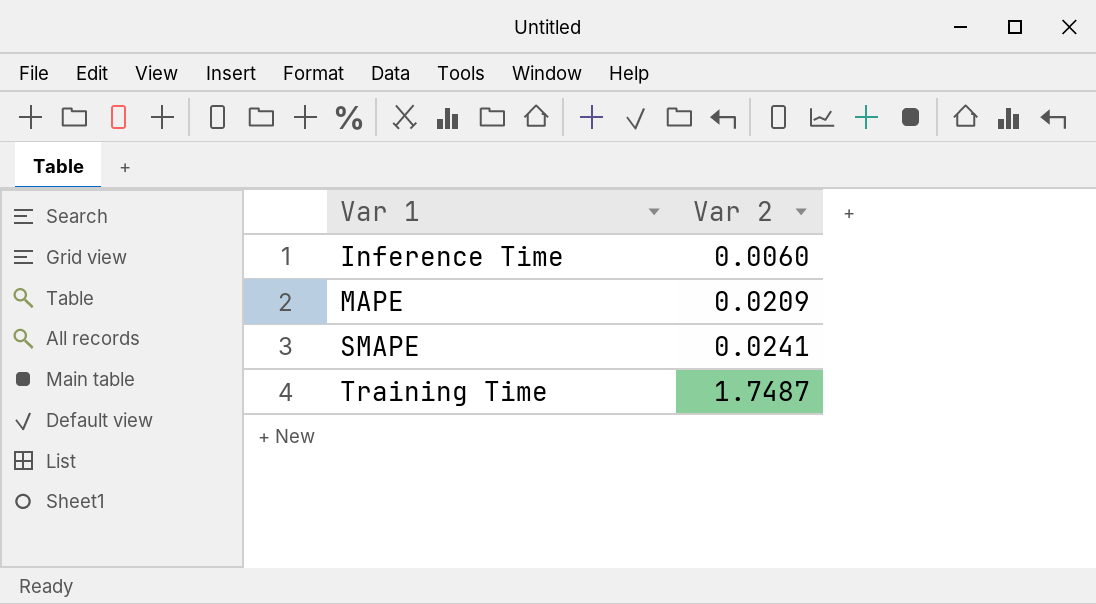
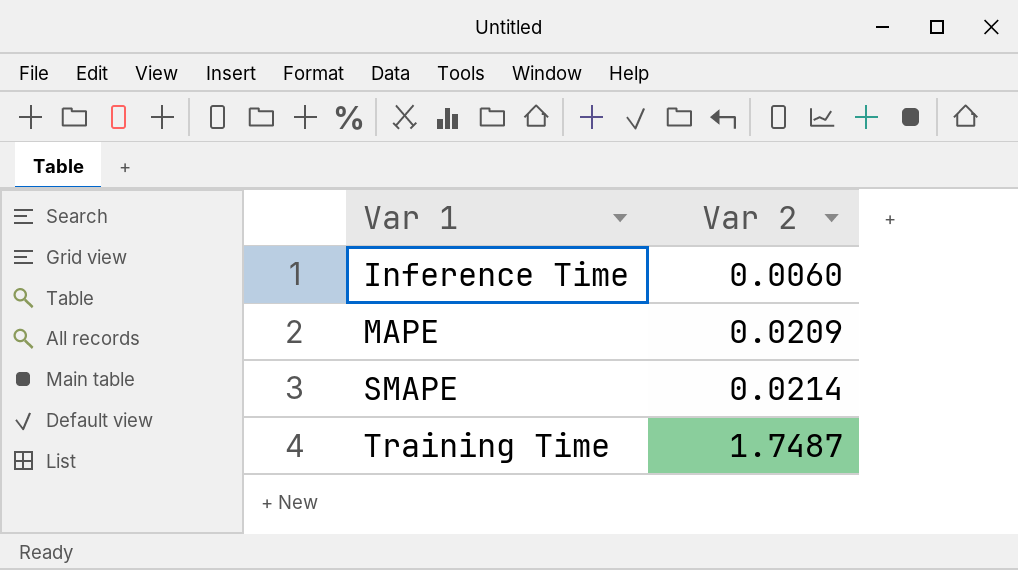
SMAPE | Var 2: 0.0241 -> 0.0214

